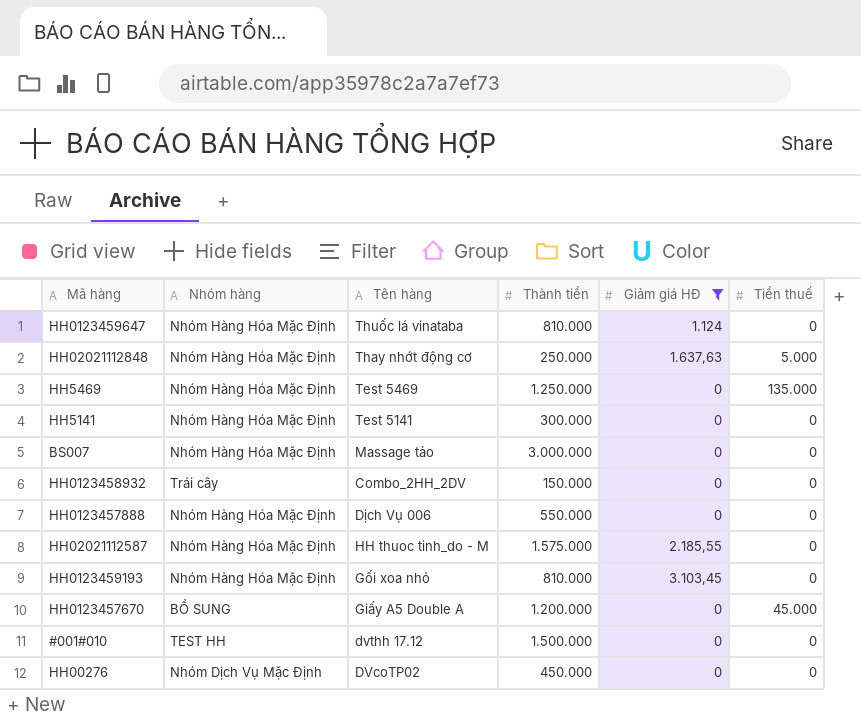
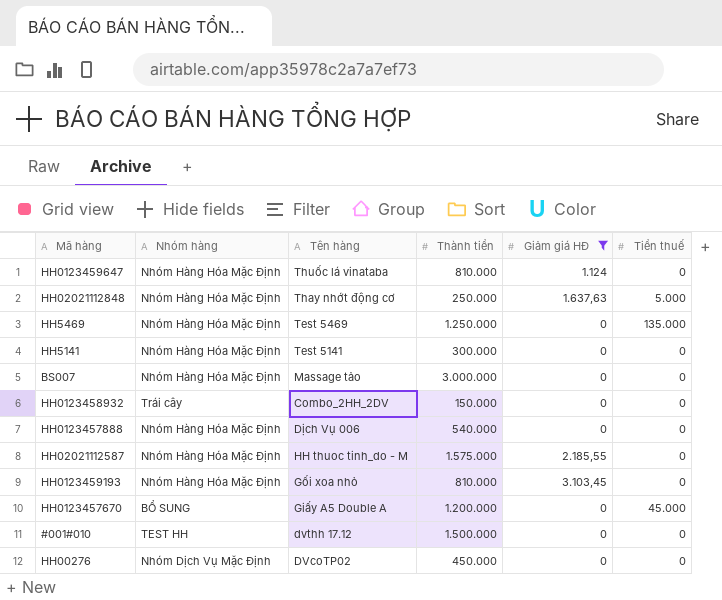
HH0123457888 | Thành tiền: 550.000 -> 540.000

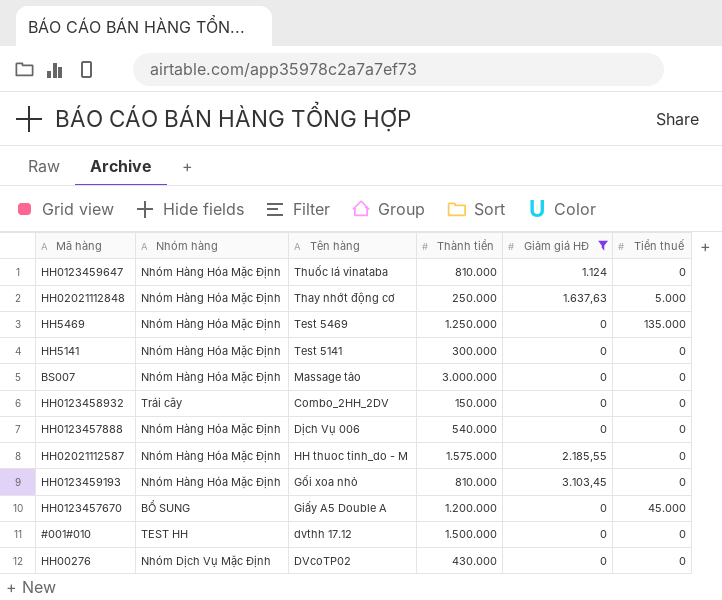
HH00276 | Thành tiền: 450.000 -> 430.000

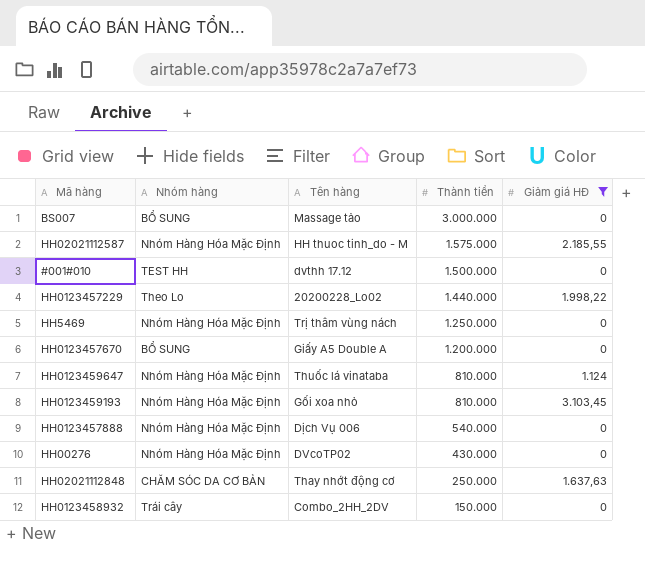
row order: none -> Thành tiền descending
column Tiền thuế | position: 6 -> none
row HH5141: Nhóm Hàng Hóa Mặc Định | Test 5141 | 300.000 | 0 | 0 -> none
BS007 | Nhóm hàng: Nhóm Hàng Hóa Mặc Định -> BỔ SUNG
row HH0123457229: none -> Theo Lo | 20200228_Lo02 | 1.440.000 | 1.998,22
HH5469 | Tên hàng: Test 5469 -> Trị thâm vùng nách
HH00276 | Nhóm hàng: Nhóm Dịch Vụ Mặc Định -> Nhóm Hàng Hóa Mặc Định
HH02021112848 | Nhóm hàng: Nhóm Hàng Hóa Mặc Định -> CHĂM SÓC DA CƠ BẢN

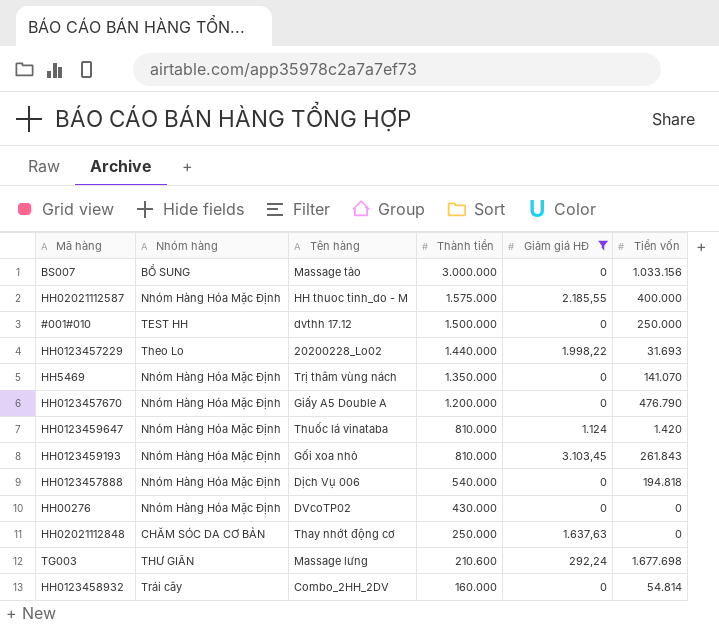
column Tiền vốn | position: none -> 6
HH5469 | Thành tiền: 1.250.000 -> 1.350.000
HH0123457670 | Nhóm hàng: BỔ SUNG -> Nhóm Hàng Hóa Mặc Định
row TG003: none -> THƯ GIÃN | Massage lưng | 210.600 | 292,24 | 1.677.698
HH0123458932 | Thành tiền: 150.000 -> 160.000

